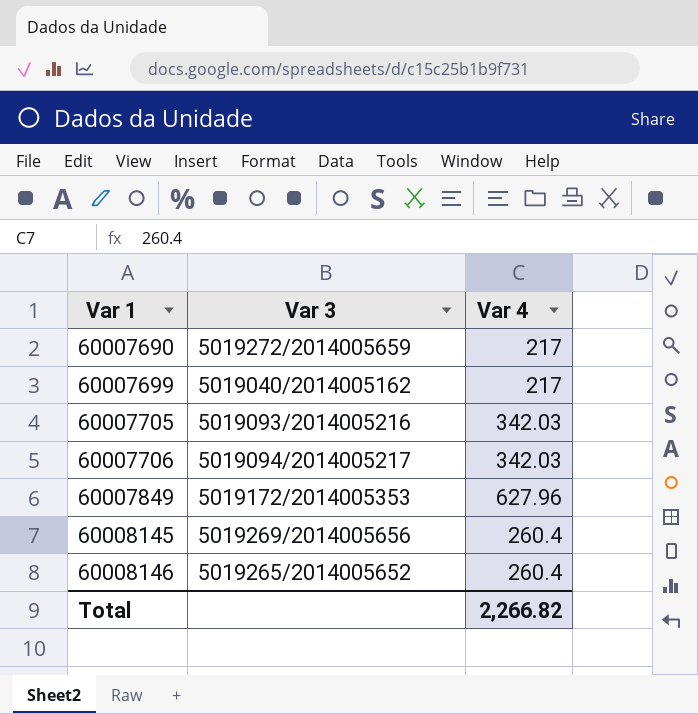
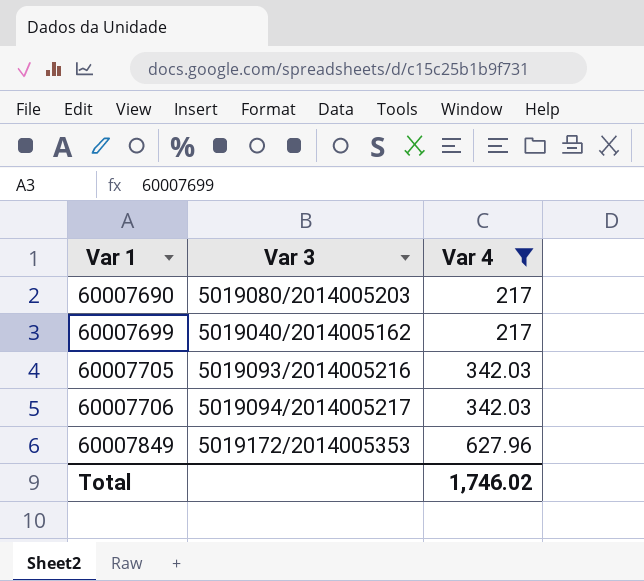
filter: none -> Var 4 != 260.4
60007690 | Var 3: 5019272/2014005659 -> 5019080/2014005203
Total | Var 4: 2,266.82 -> 1,746.02

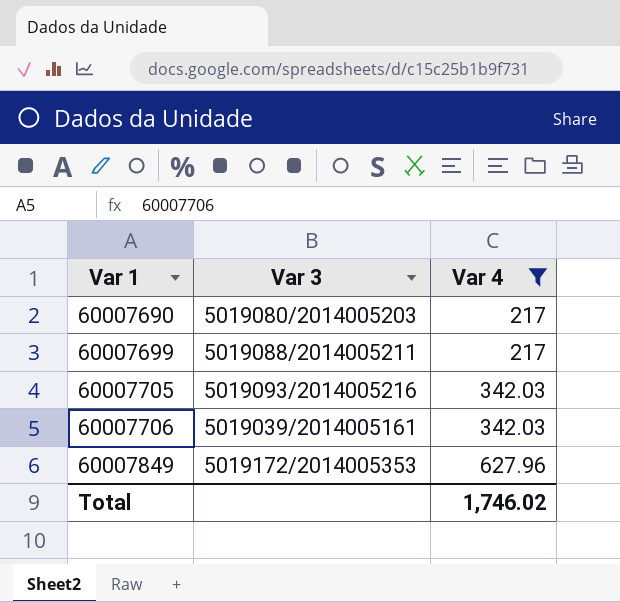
60007699 | Var 3: 5019040/2014005162 -> 5019088/2014005211
60007706 | Var 3: 5019094/2014005217 -> 5019039/2014005161

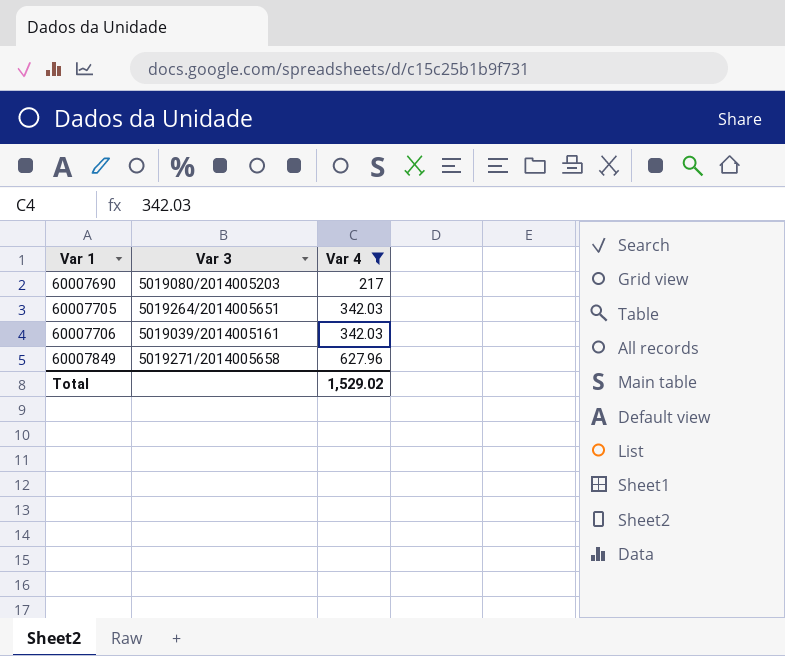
row 60007699: 5019088/2014005211 | 217 -> none
60007705 | Var 3: 5019093/2014005216 -> 5019264/2014005651
60007849 | Var 3: 5019172/2014005353 -> 5019271/2014005658
Total | Var 4: 1,746.02 -> 1,529.02

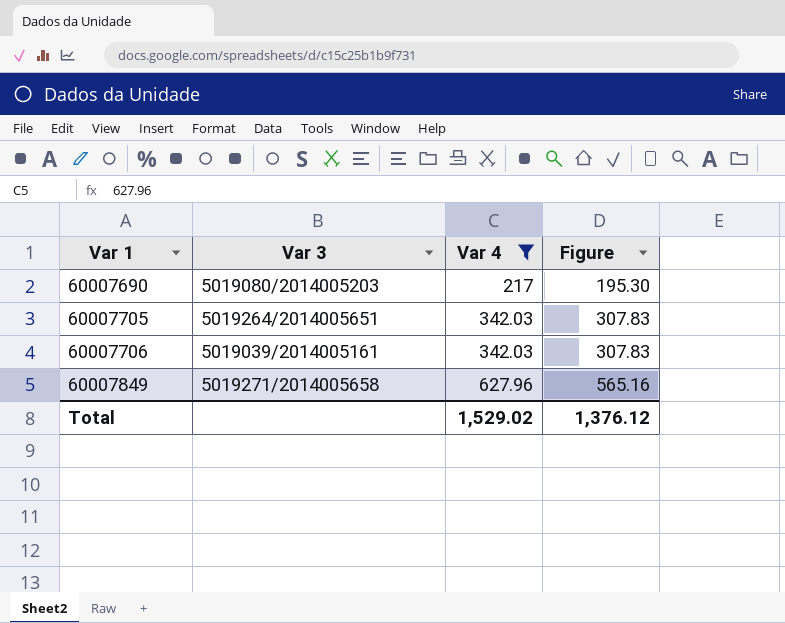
column Figure | formula: none -> [Var 4] * 0.9

